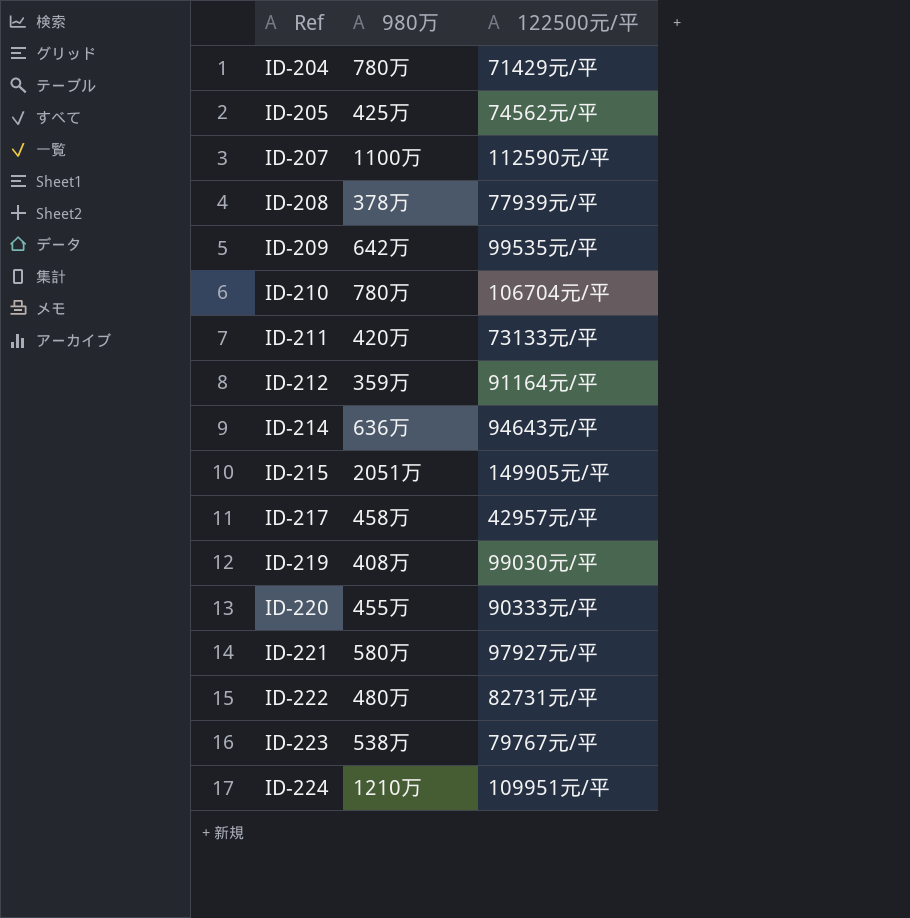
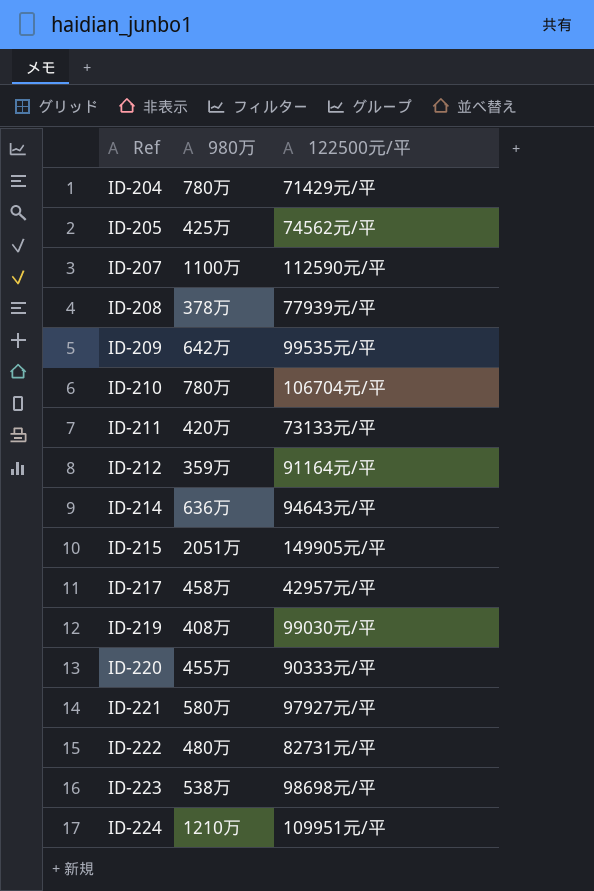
ID-223 | 122500元/平: 79767元/平 -> 98698元/平

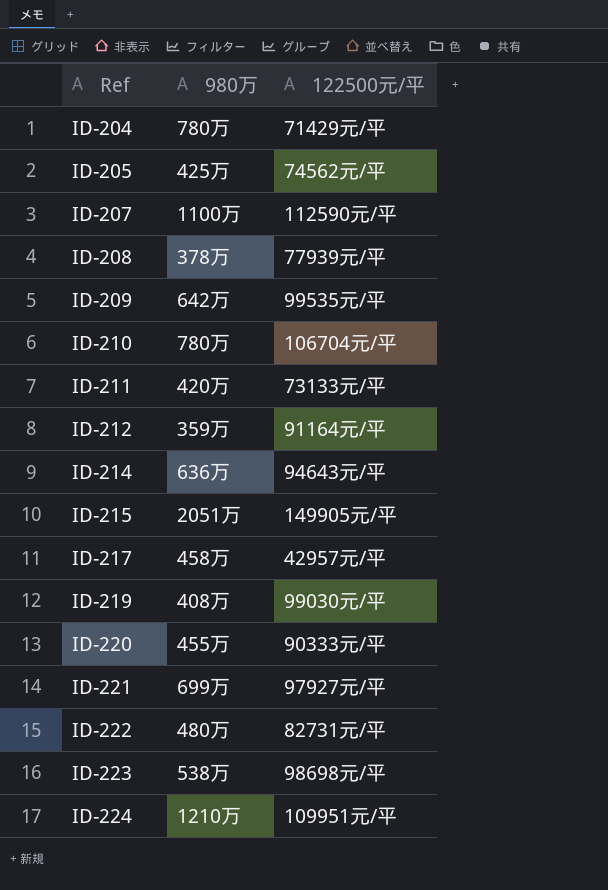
ID-221 | 980万: 580万 -> 699万

